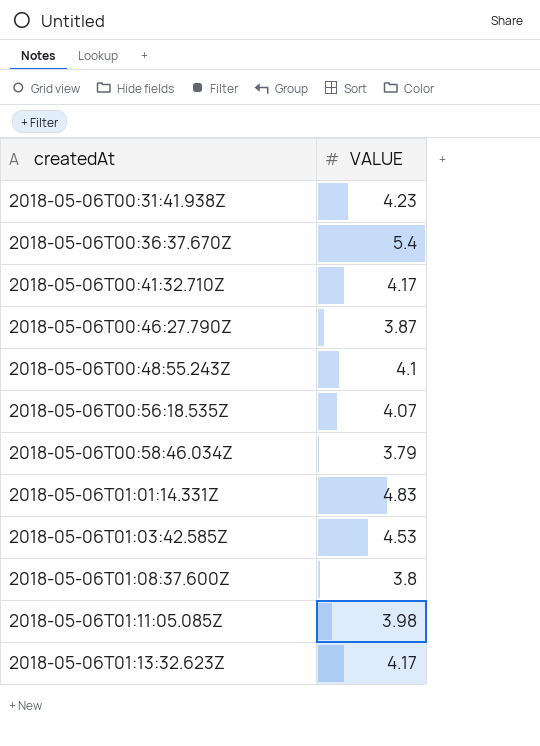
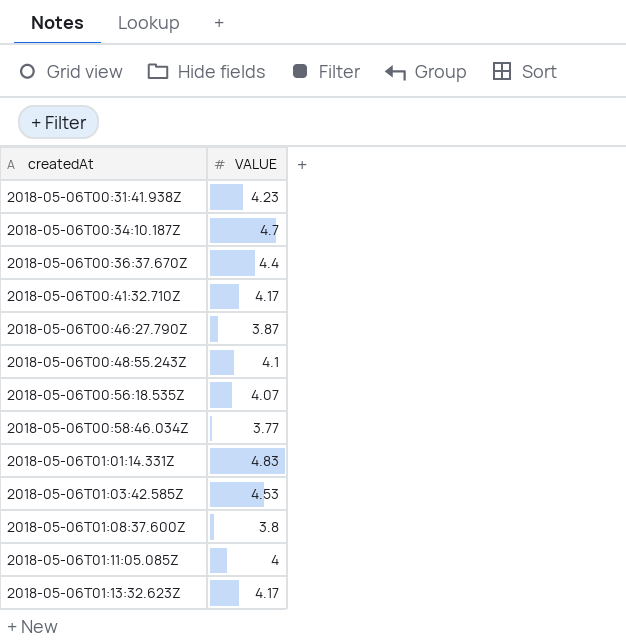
row 2018-05-06T00:34:10.187Z: none -> 4.7
2018-05-06T00:36:37.670Z | VALUE: 5.4 -> 4.4
2018-05-06T00:58:46.034Z | VALUE: 3.79 -> 3.77
2018-05-06T01:11:05.085Z | VALUE: 3.98 -> 4

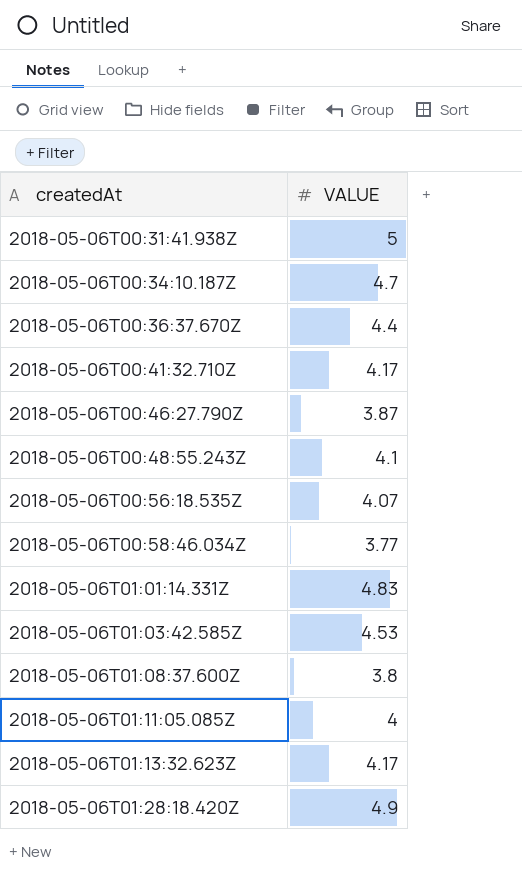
2018-05-06T00:31:41.938Z | VALUE: 4.23 -> 5
row 2018-05-06T01:28:18.420Z: none -> 4.9

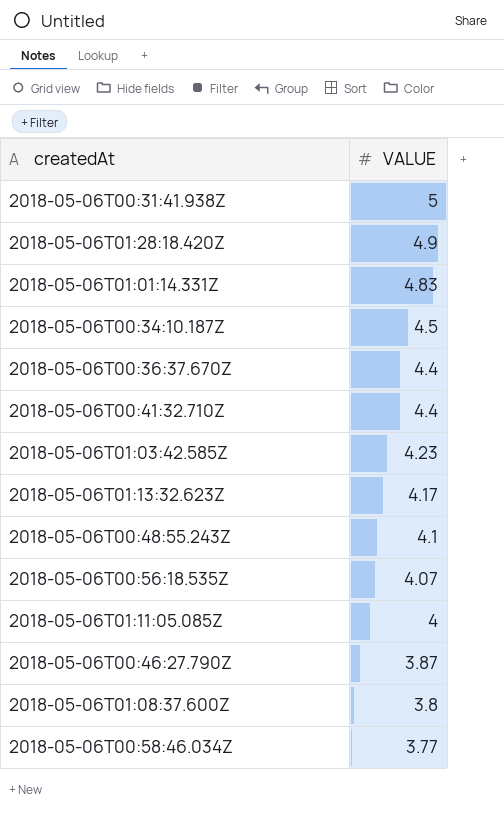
row order: createdAt ascending -> VALUE descending
2018-05-06T00:34:10.187Z | VALUE: 4.7 -> 4.5
2018-05-06T00:41:32.710Z | VALUE: 4.17 -> 4.4
2018-05-06T01:03:42.585Z | VALUE: 4.53 -> 4.23

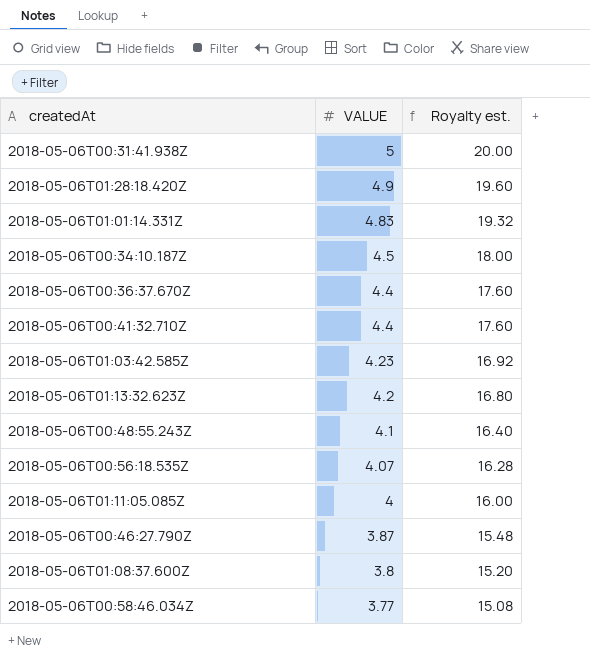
column Royalty est. | formula: none -> [VALUE] * 4
2018-05-06T01:13:32.623Z | VALUE: 4.17 -> 4.2

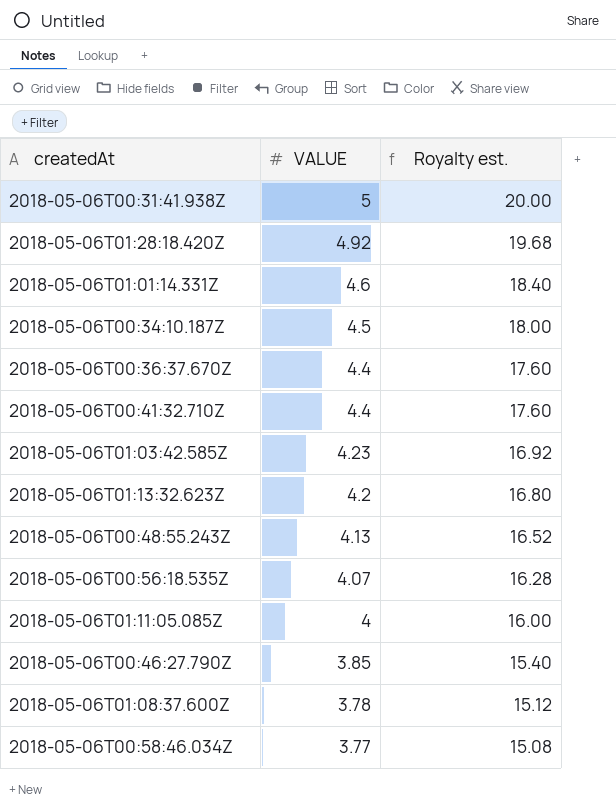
2018-05-06T01:28:18.420Z | VALUE: 4.9 -> 4.92
2018-05-06T01:28:18.420Z | Royalty est.: 19.60 -> 19.68
2018-05-06T01:01:14.331Z | VALUE: 4.83 -> 4.6
2018-05-06T01:01:14.331Z | Royalty est.: 19.32 -> 18.40
2018-05-06T00:48:55.243Z | VALUE: 4.1 -> 4.13
2018-05-06T00:48:55.243Z | Royalty est.: 16.40 -> 16.52
2018-05-06T00:46:27.790Z | VALUE: 3.87 -> 3.85
2018-05-06T00:46:27.790Z | Royalty est.: 15.48 -> 15.40
2018-05-06T01:08:37.600Z | VALUE: 3.8 -> 3.78
2018-05-06T01:08:37.600Z | Royalty est.: 15.20 -> 15.12

